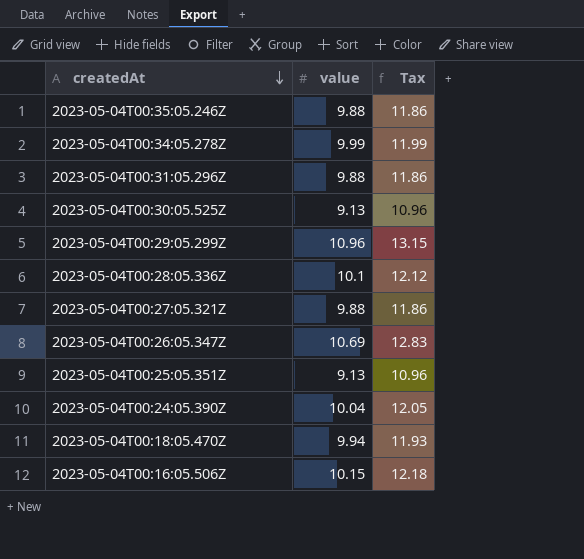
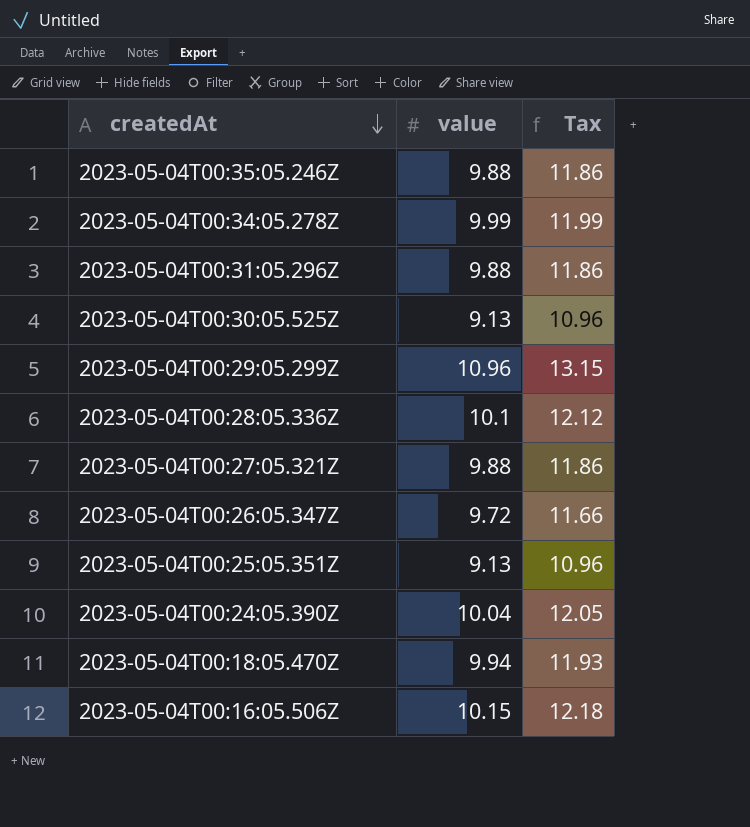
2023-05-04T00:26:05.347Z | value: 10.69 -> 9.72
2023-05-04T00:26:05.347Z | Tax: 12.83 -> 11.66

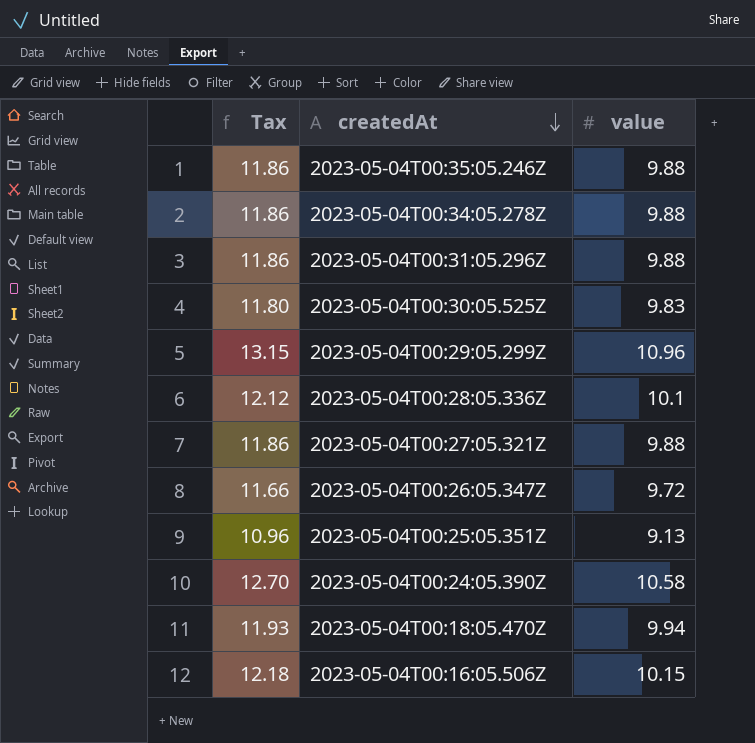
column Tax | position: 3 -> 1
2023-05-04T00:34:05.278Z | Tax: 11.99 -> 11.86
2023-05-04T00:34:05.278Z | value: 9.99 -> 9.88
2023-05-04T00:30:05.525Z | Tax: 10.96 -> 11.80
2023-05-04T00:30:05.525Z | value: 9.13 -> 9.83
2023-05-04T00:24:05.390Z | Tax: 12.05 -> 12.70
2023-05-04T00:24:05.390Z | value: 10.04 -> 10.58

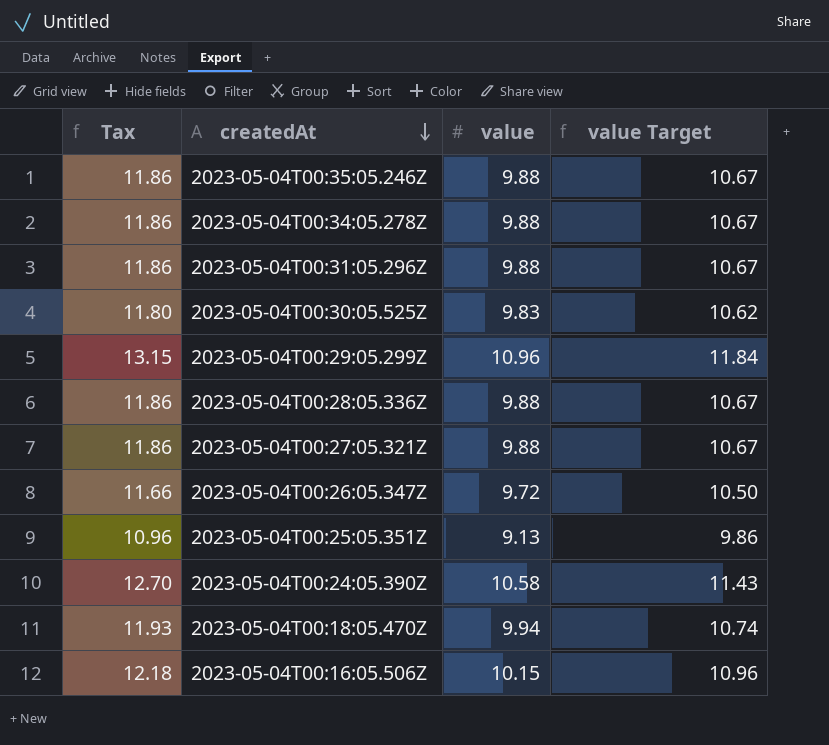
column value Target | formula: none -> [value] * 1.08
2023-05-04T00:28:05.336Z | Tax: 12.12 -> 11.86
2023-05-04T00:28:05.336Z | value: 10.1 -> 9.88

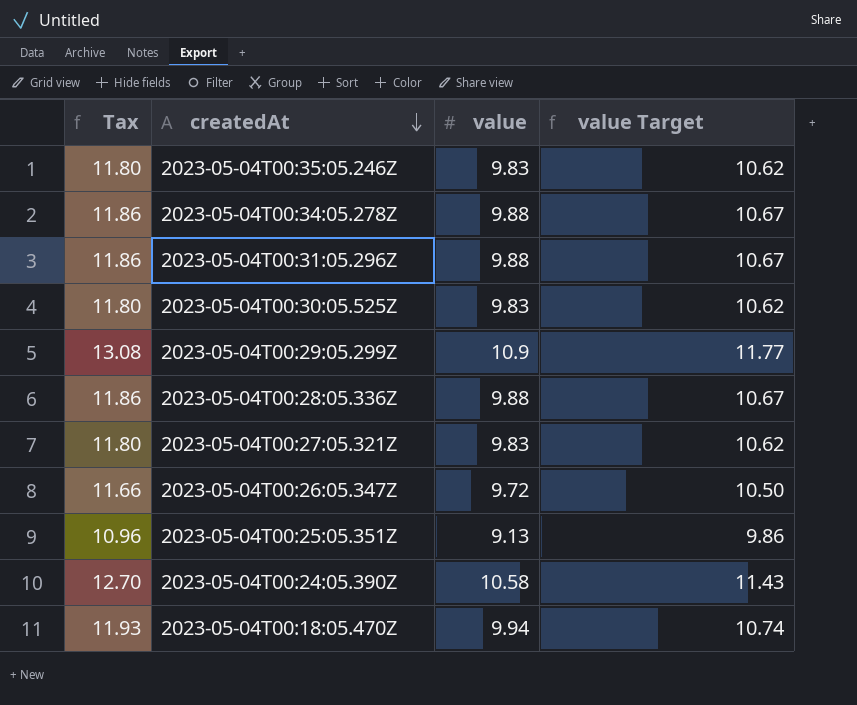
row 2023-05-04T00:16:05.506Z: 12.18 | 10.15 | 10.96 -> none
2023-05-04T00:35:05.246Z | Tax: 11.86 -> 11.80
2023-05-04T00:35:05.246Z | value: 9.88 -> 9.83
2023-05-04T00:35:05.246Z | value Target: 10.67 -> 10.62
2023-05-04T00:29:05.299Z | Tax: 13.15 -> 13.08
2023-05-04T00:29:05.299Z | value: 10.96 -> 10.9
2023-05-04T00:29:05.299Z | value Target: 11.84 -> 11.77
2023-05-04T00:27:05.321Z | Tax: 11.86 -> 11.80
2023-05-04T00:27:05.321Z | value: 9.88 -> 9.83
2023-05-04T00:27:05.321Z | value Target: 10.67 -> 10.62

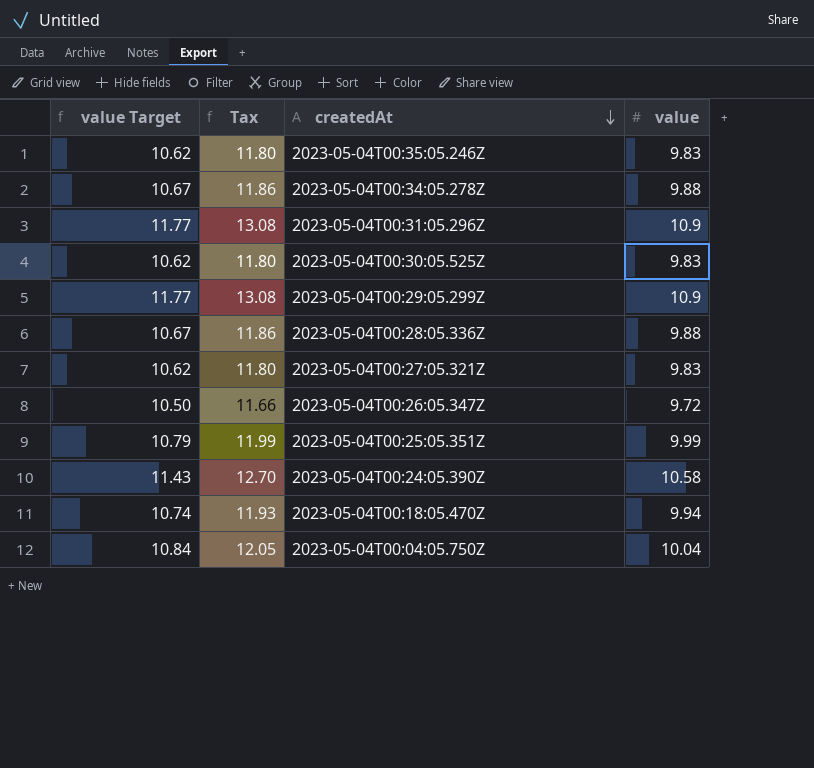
column value Target | position: 4 -> 1
2023-05-04T00:31:05.296Z | value Target: 10.67 -> 11.77
2023-05-04T00:31:05.296Z | Tax: 11.86 -> 13.08
2023-05-04T00:31:05.296Z | value: 9.88 -> 10.9
2023-05-04T00:25:05.351Z | value Target: 9.86 -> 10.79
2023-05-04T00:25:05.351Z | Tax: 10.96 -> 11.99
2023-05-04T00:25:05.351Z | value: 9.13 -> 9.99
row 2023-05-04T00:04:05.750Z: none -> 10.84 | 12.05 | 10.04

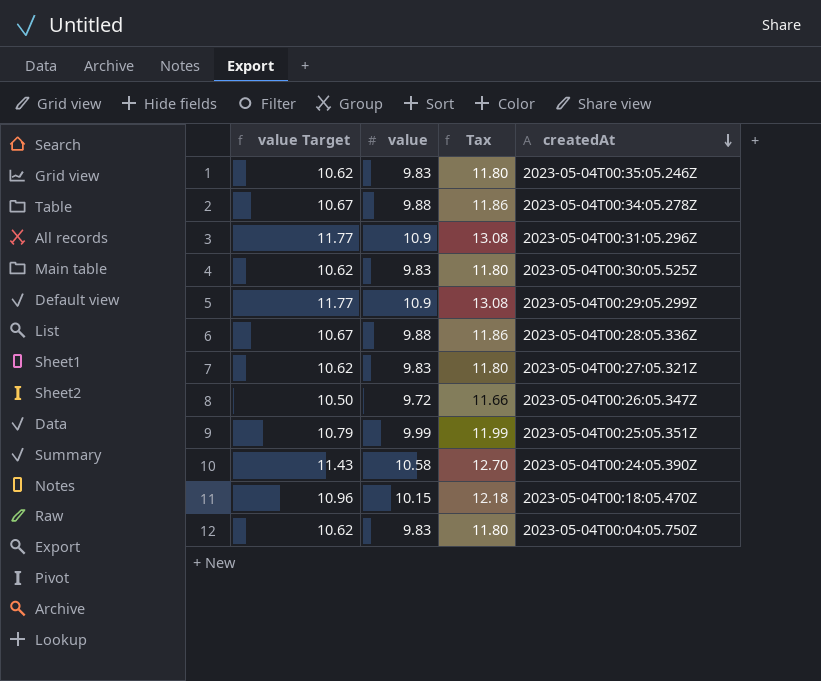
column value | position: 4 -> 2
2023-05-04T00:18:05.470Z | value Target: 10.74 -> 10.96
2023-05-04T00:18:05.470Z | value: 9.94 -> 10.15
2023-05-04T00:18:05.470Z | Tax: 11.93 -> 12.18
2023-05-04T00:04:05.750Z | value Target: 10.84 -> 10.62
2023-05-04T00:04:05.750Z | value: 10.04 -> 9.83
2023-05-04T00:04:05.750Z | Tax: 12.05 -> 11.80

